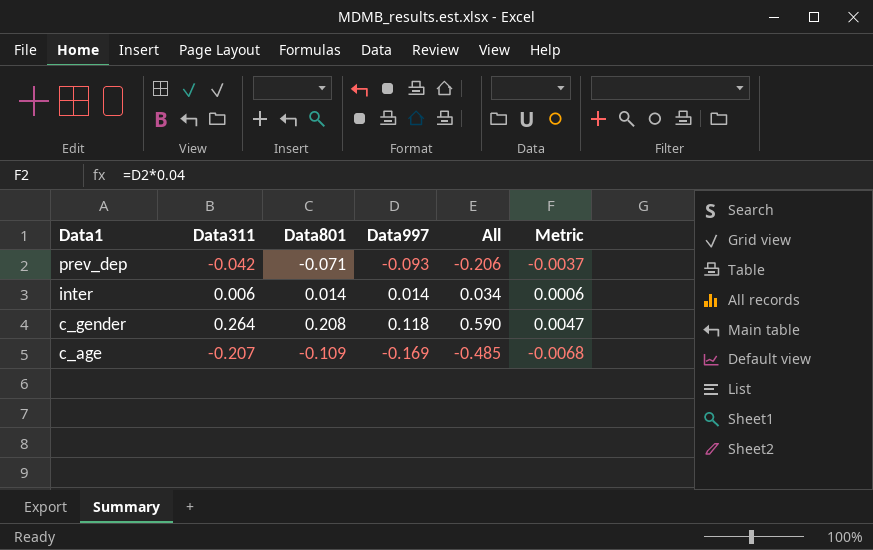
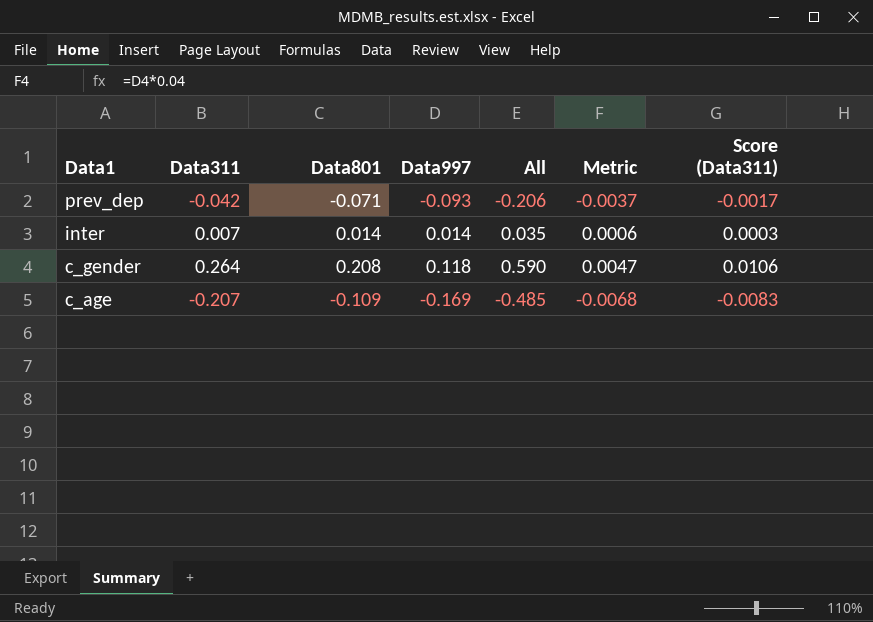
column Score (Data311) | formula: none -> [Data311] * 0.04
inter | Data311: 0.006 -> 0.007
inter | All: 0.034 -> 0.035

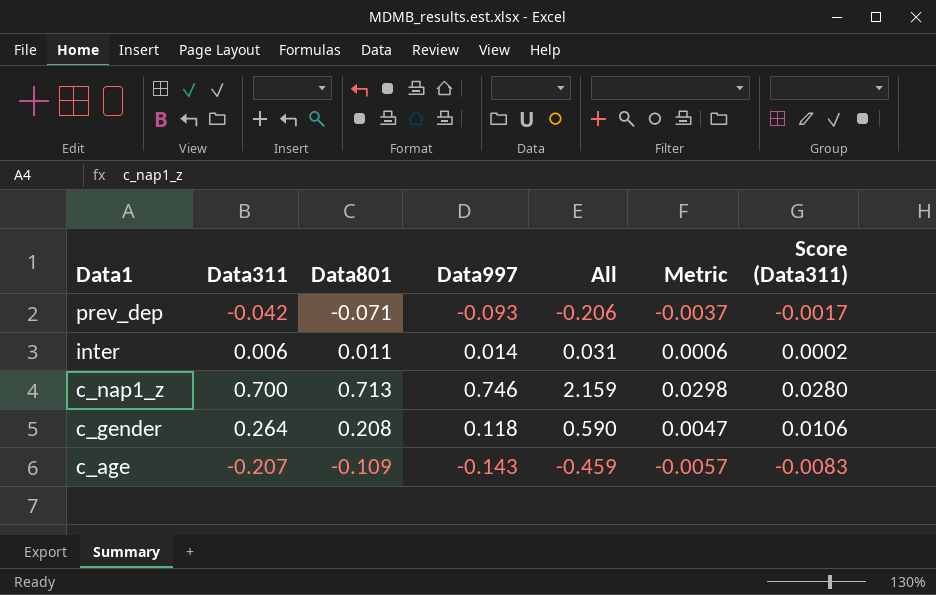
inter | Data311: 0.007 -> 0.006
inter | Data801: 0.014 -> 0.011
inter | All: 0.035 -> 0.031
inter | Score (Data311): 0.0003 -> 0.0002
row c_nap1_z: none -> 0.700 | 0.713 | 0.746 | 2.159 | 0.0298 | 0.0280
c_age | Data997: -0.169 -> -0.143
c_age | All: -0.485 -> -0.459
c_age | Metric: -0.0068 -> -0.0057

